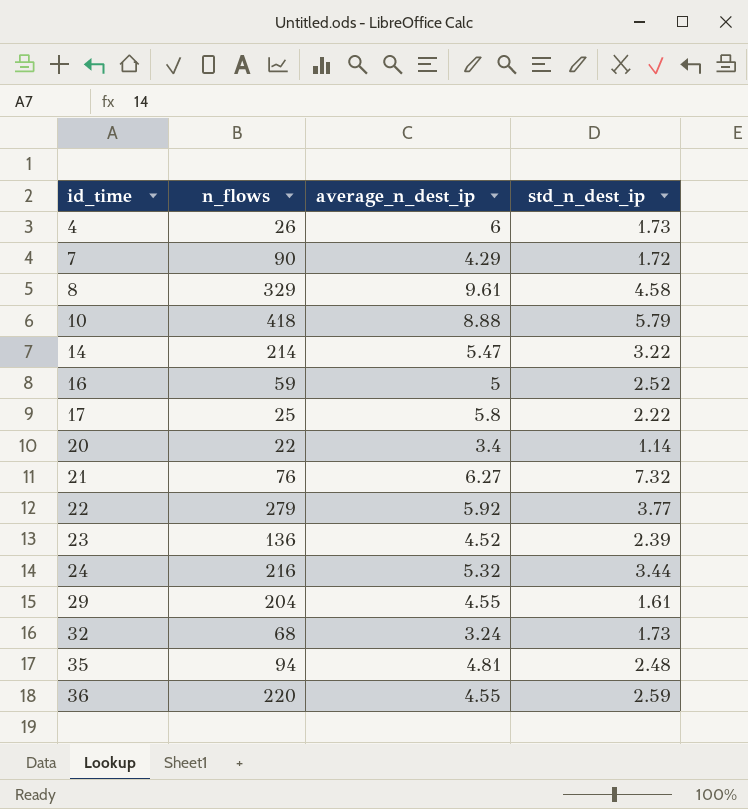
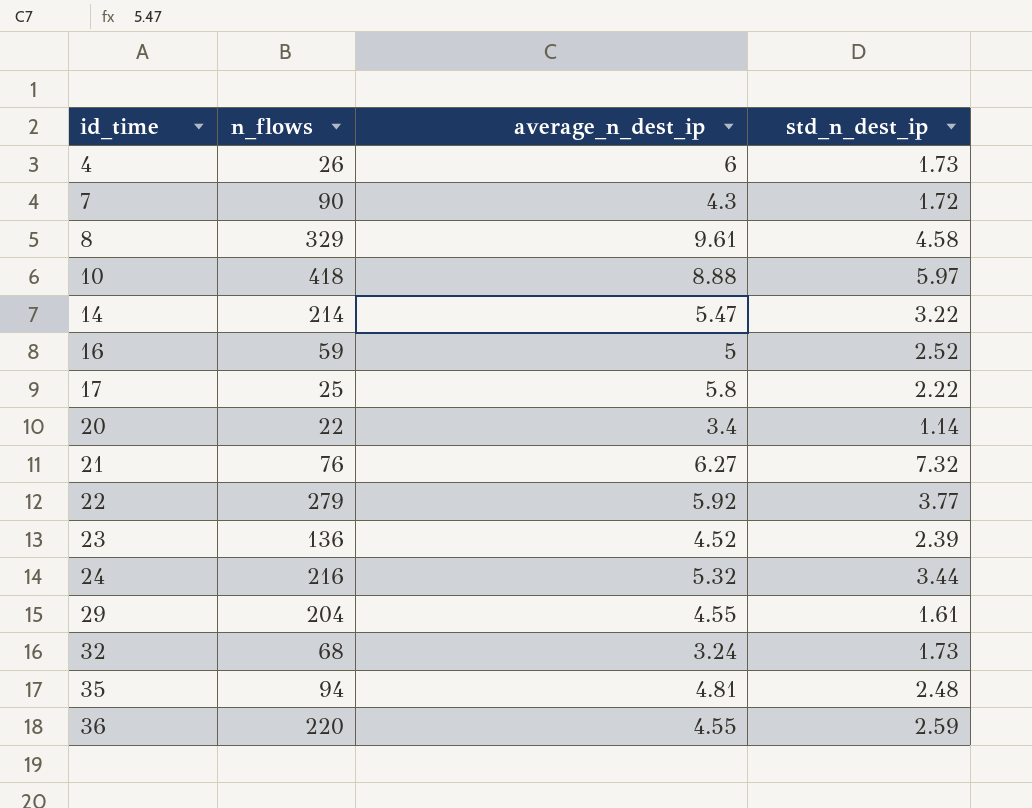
7 | average_n_dest_ip: 4.29 -> 4.3
10 | std_n_dest_ip: 5.79 -> 5.97

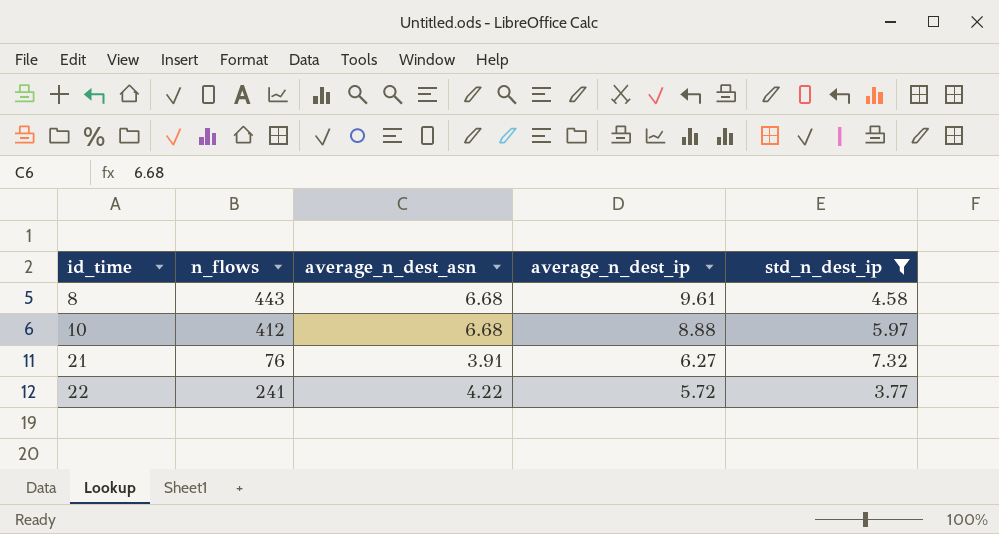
filter: none -> std_n_dest_ip >= 3.77
column average_n_dest_asn | position: none -> 3
8 | n_flows: 329 -> 443
10 | n_flows: 418 -> 412
22 | n_flows: 279 -> 241
22 | average_n_dest_ip: 5.92 -> 5.72

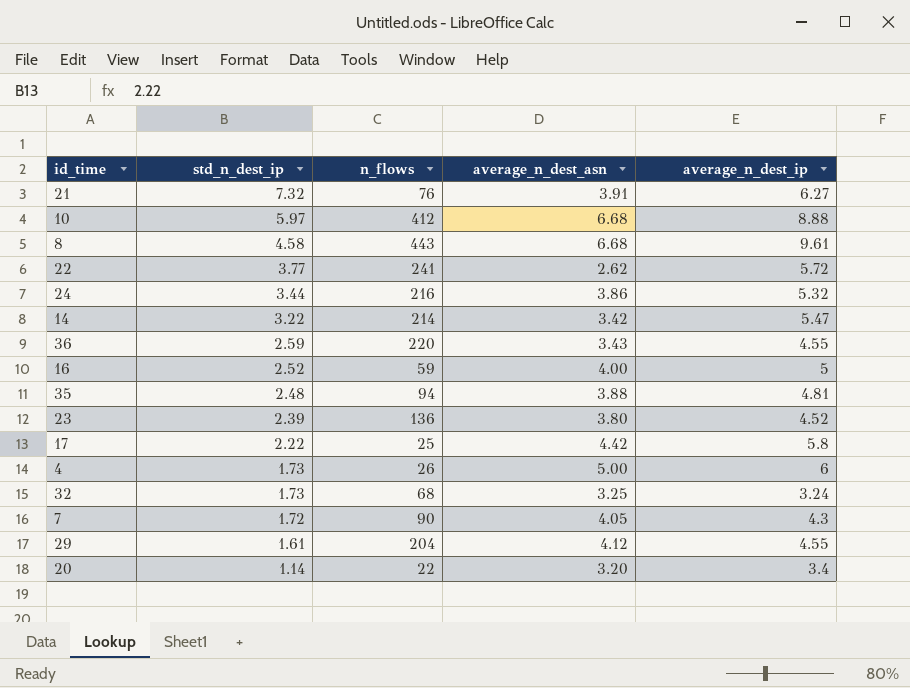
filter: std_n_dest_ip >= 3.77 -> none
row order: id_time ascending -> std_n_dest_ip descending
column std_n_dest_ip | position: 5 -> 2
22 | average_n_dest_asn: 4.22 -> 2.62

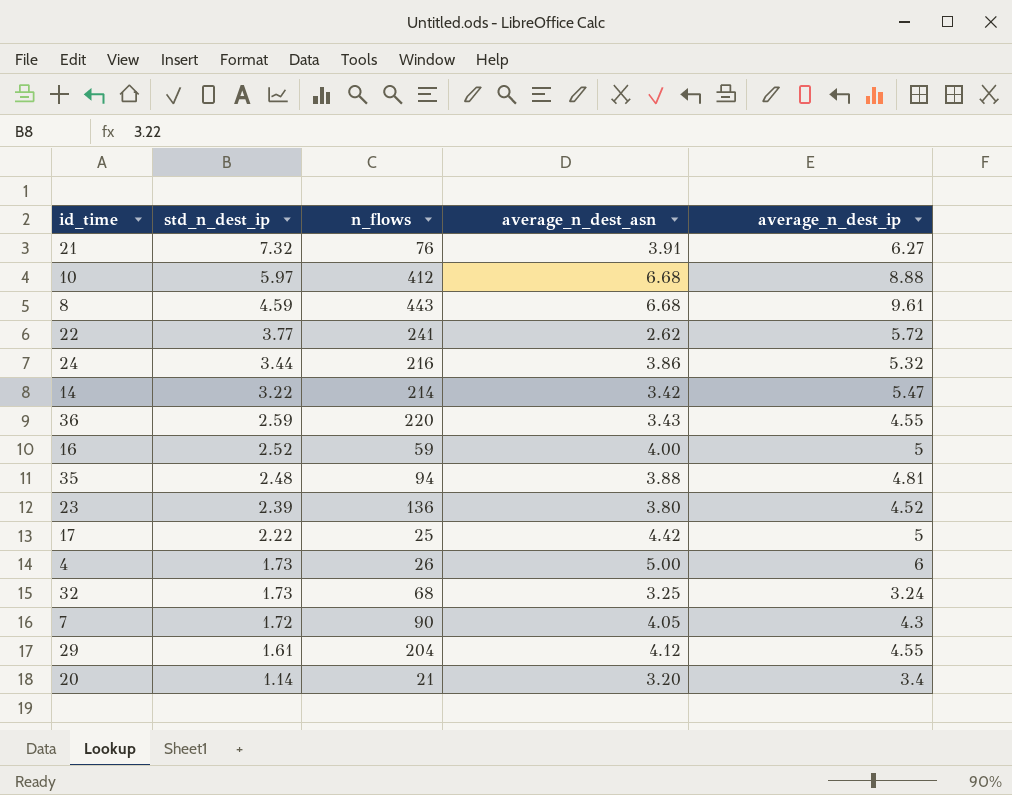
8 | std_n_dest_ip: 4.58 -> 4.59
17 | average_n_dest_ip: 5.8 -> 5
20 | n_flows: 22 -> 21

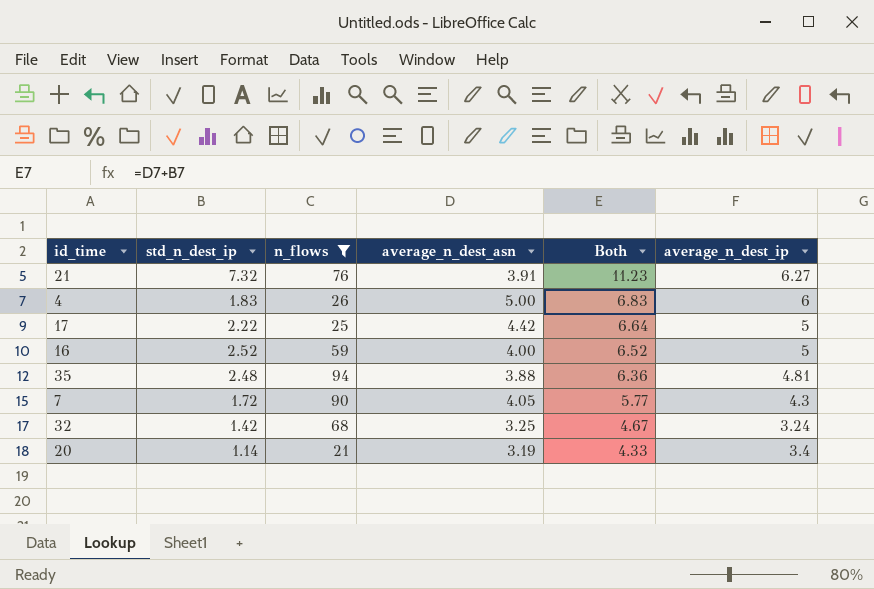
filter: none -> n_flows <= 94
row order: std_n_dest_ip descending -> Both descending
column Both | formula: none -> [std_n_dest_ip] + [average_n_dest_asn]
4 | std_n_dest_ip: 1.73 -> 1.83
32 | std_n_dest_ip: 1.73 -> 1.42
20 | average_n_dest_asn: 3.20 -> 3.19

